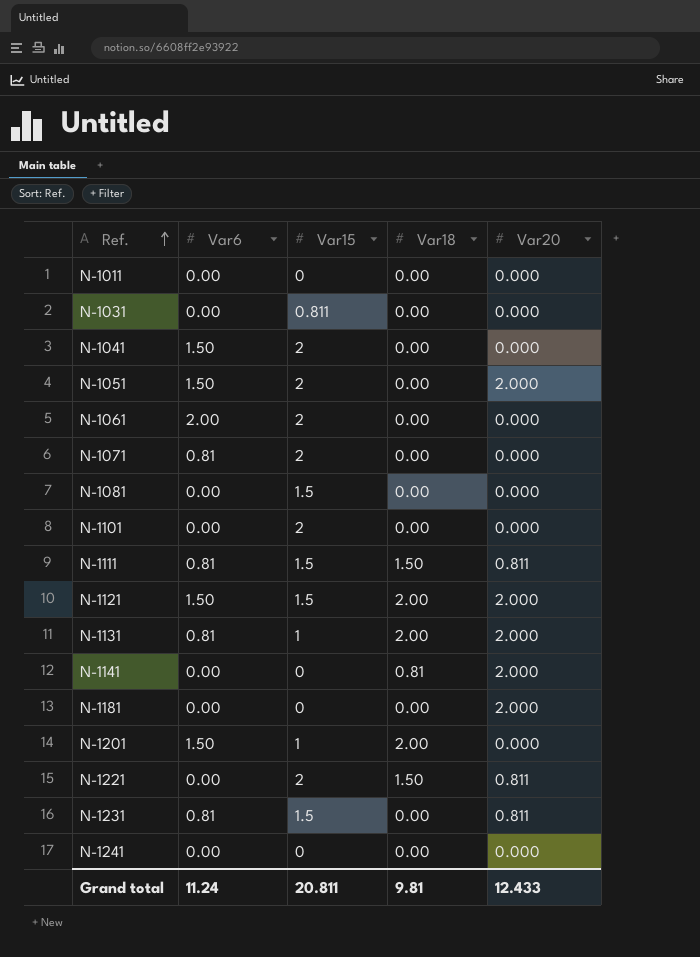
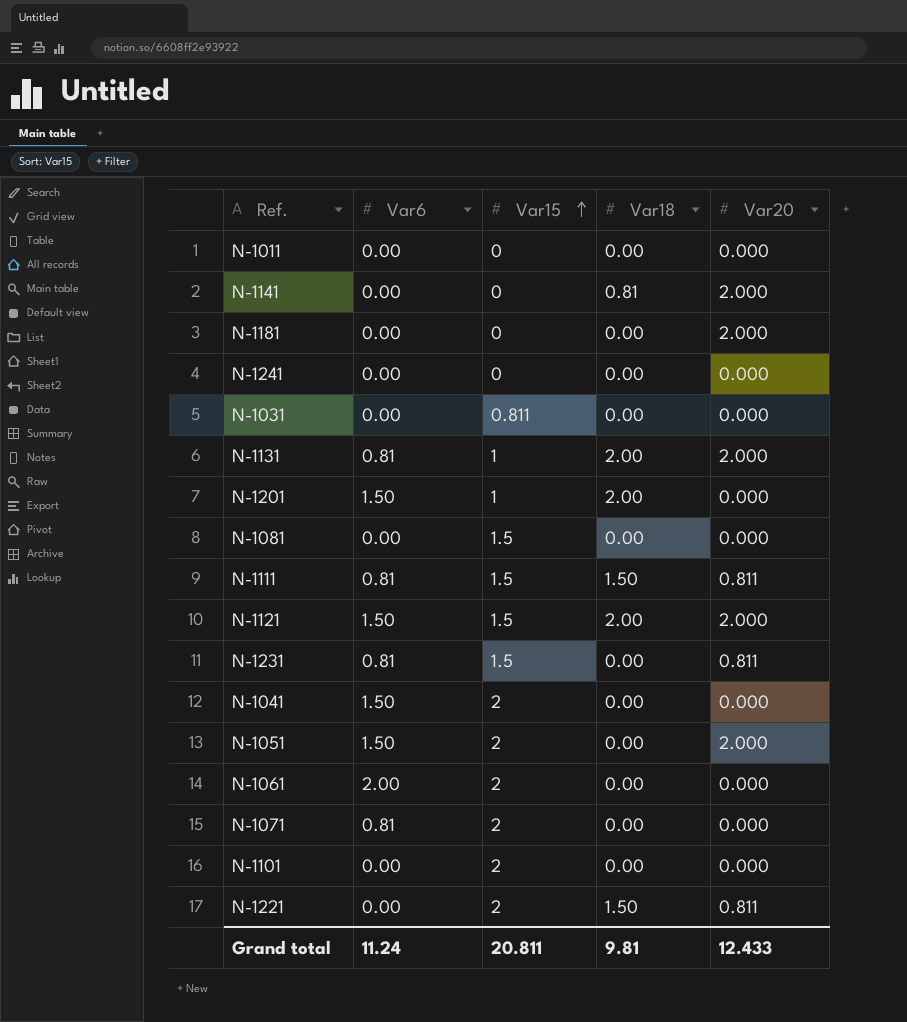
row order: Ref. ascending -> Var15 ascending

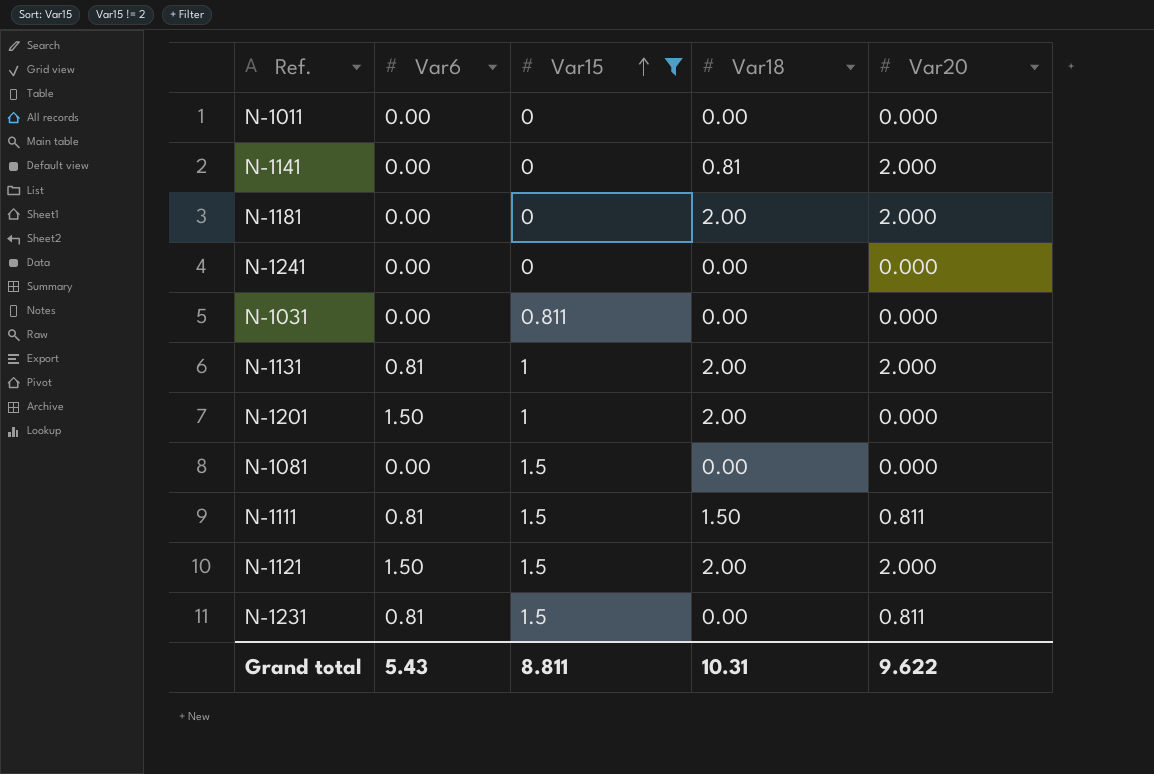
filter: none -> Var15 != 2
N-1181 | Var18: 0.00 -> 2.00
Grand total | Var6: 11.24 -> 5.43
Grand total | Var15: 20.811 -> 8.811
Grand total | Var18: 9.81 -> 10.31
Grand total | Var20: 12.433 -> 9.622

